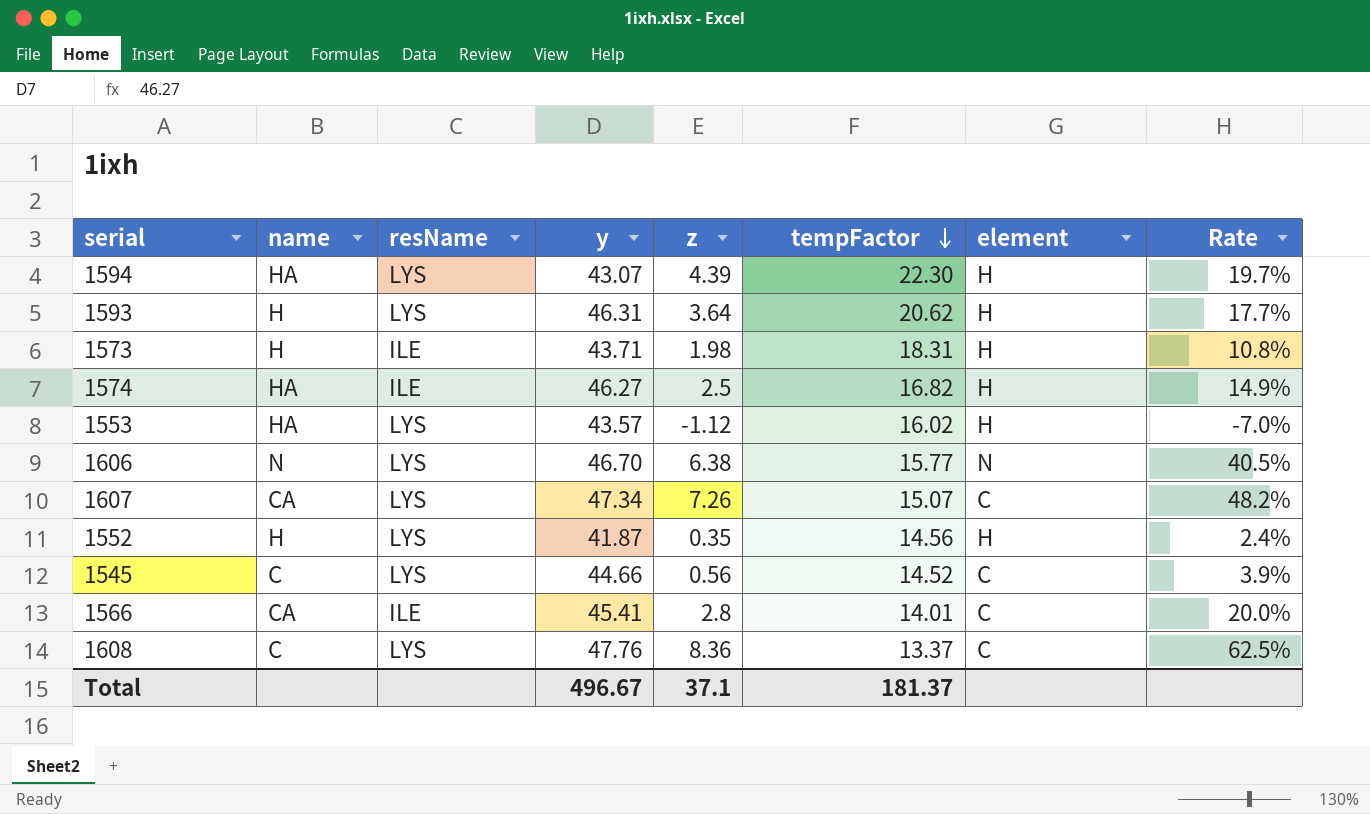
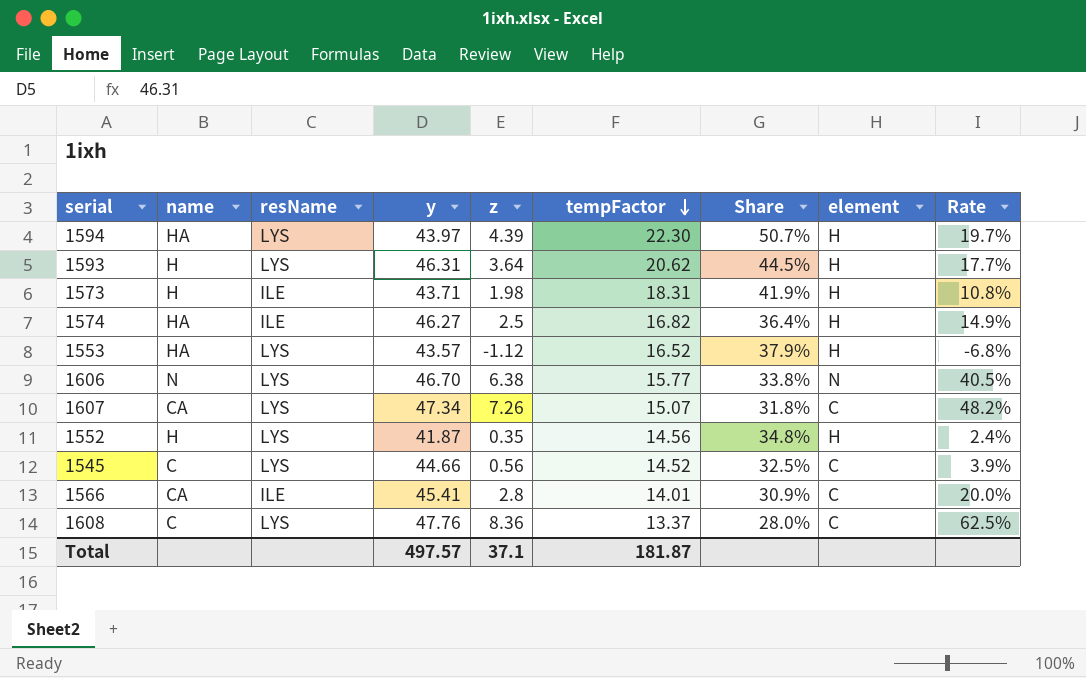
column Share | formula: none -> [tempFactor] / [y]
1594 | y: 43.07 -> 43.97
1553 | tempFactor: 16.02 -> 16.52
1553 | Rate: -7.0% -> -6.8%
Total | y: 496.67 -> 497.57
Total | tempFactor: 181.37 -> 181.87

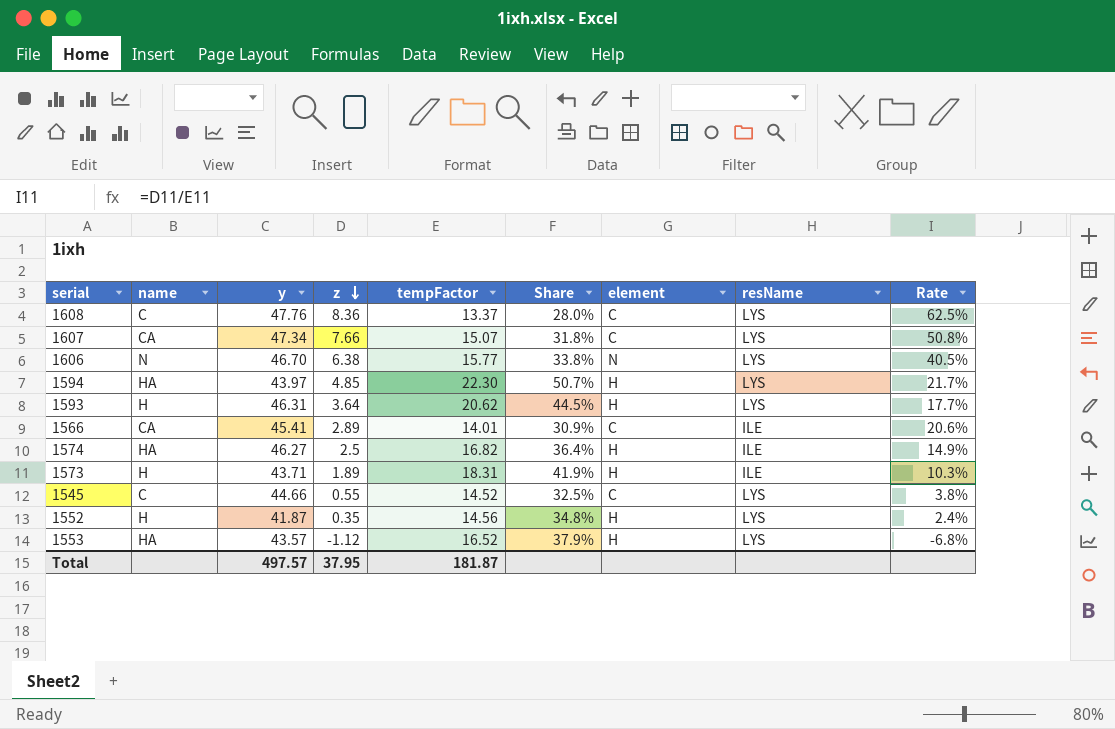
row order: tempFactor descending -> z descending
column resName | position: 3 -> 8
1607 | z: 7.26 -> 7.66
1607 | Rate: 48.2% -> 50.8%
1594 | z: 4.39 -> 4.85
1594 | Rate: 19.7% -> 21.7%
1566 | z: 2.8 -> 2.89
1566 | Rate: 20.0% -> 20.6%
1573 | z: 1.98 -> 1.89
1573 | Rate: 10.8% -> 10.3%
1545 | z: 0.56 -> 0.55
1545 | Rate: 3.9% -> 3.8%
Total | z: 37.1 -> 37.95

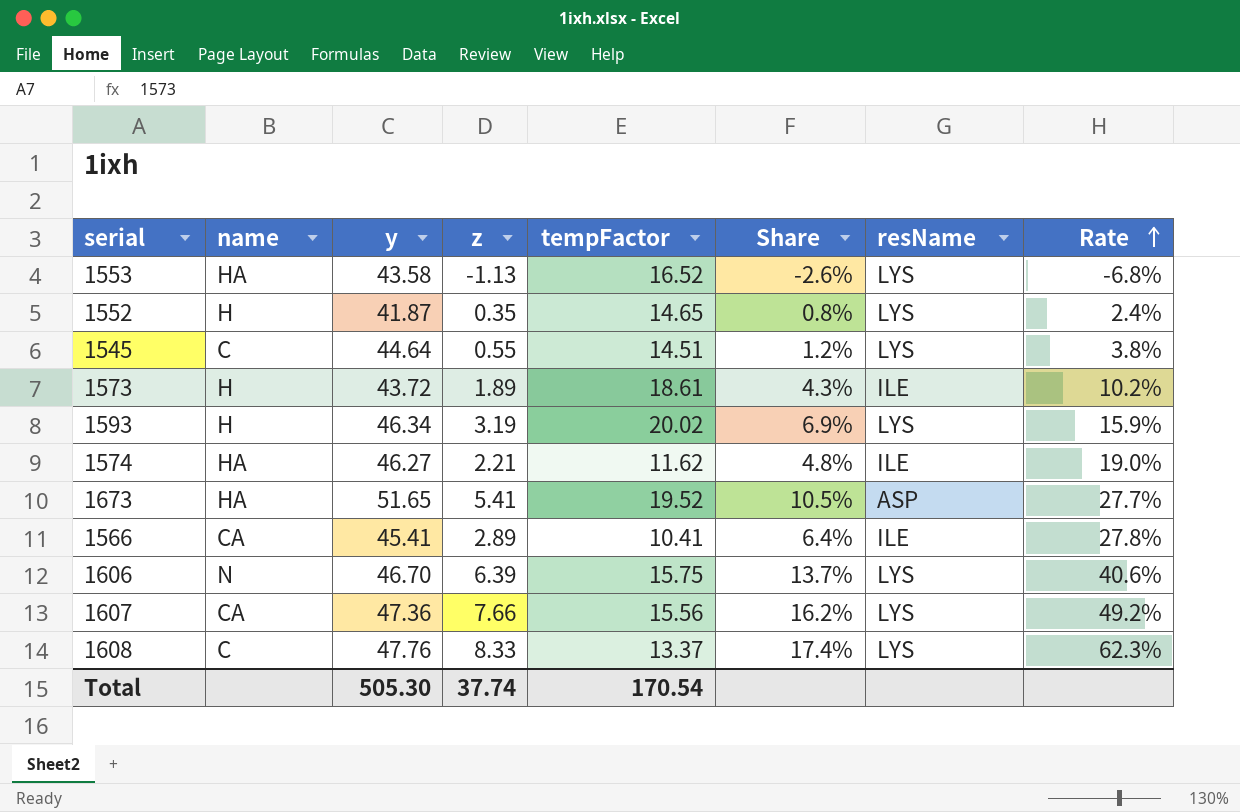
row order: z descending -> Rate ascending
column element | position: 7 -> none
column Share | formula: [tempFactor] / [y] -> [z] / [y]
row 1594: HA | 43.97 | 4.85 | 22.30 | 50.7% | H | LYS | 21.7% -> none
1553 | y: 43.57 -> 43.58
1553 | z: -1.12 -> -1.13
1552 | tempFactor: 14.56 -> 14.65
1545 | y: 44.66 -> 44.64
1545 | tempFactor: 14.52 -> 14.51
1573 | y: 43.71 -> 43.72
1573 | tempFactor: 18.31 -> 18.61
1573 | Rate: 10.3% -> 10.2%
1593 | y: 46.31 -> 46.34
1593 | z: 3.64 -> 3.19
1593 | tempFactor: 20.62 -> 20.02
1593 | Rate: 17.7% -> 15.9%
1574 | z: 2.5 -> 2.21
1574 | tempFactor: 16.82 -> 11.62
1574 | Rate: 14.9% -> 19.0%
row 1673: none -> HA | 51.65 | 5.41 | 19.52 | 10.5% | ASP | 27.7%
1566 | tempFactor: 14.01 -> 10.41
1566 | Rate: 20.6% -> 27.8%
1606 | z: 6.38 -> 6.39
1606 | tempFactor: 15.77 -> 15.75
1606 | Rate: 40.5% -> 40.6%
1607 | y: 47.34 -> 47.36
1607 | tempFactor: 15.07 -> 15.56
1607 | Rate: 50.8% -> 49.2%
1608 | z: 8.36 -> 8.33
1608 | Rate: 62.5% -> 62.3%
Total | y: 497.57 -> 505.30
Total | z: 37.95 -> 37.74
Total | tempFactor: 181.87 -> 170.54

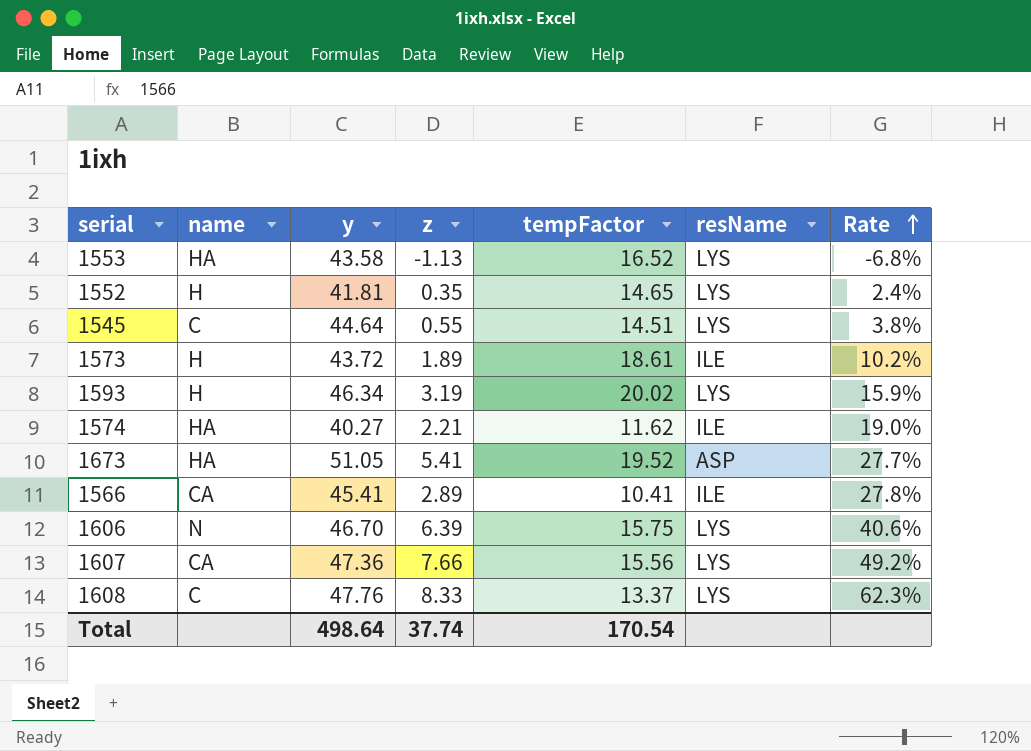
column Share | formula: [z] / [y] -> none
1552 | y: 41.87 -> 41.81
1574 | y: 46.27 -> 40.27
1673 | y: 51.65 -> 51.05
Total | y: 505.30 -> 498.64

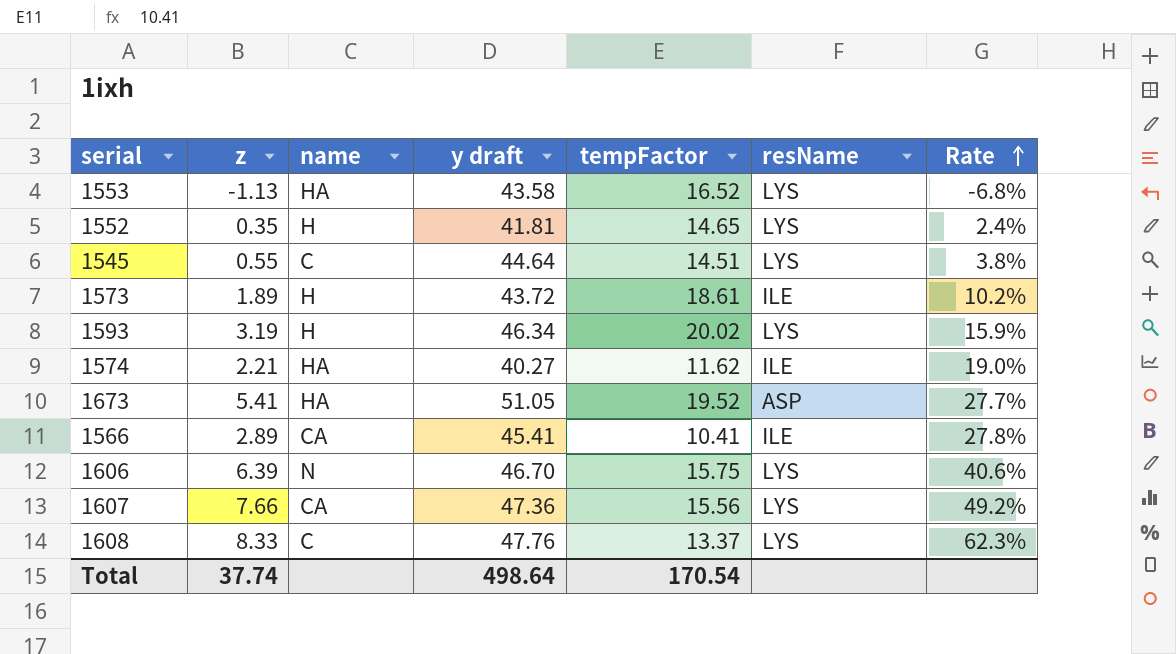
column z | position: 4 -> 2
column name: y -> y draft

